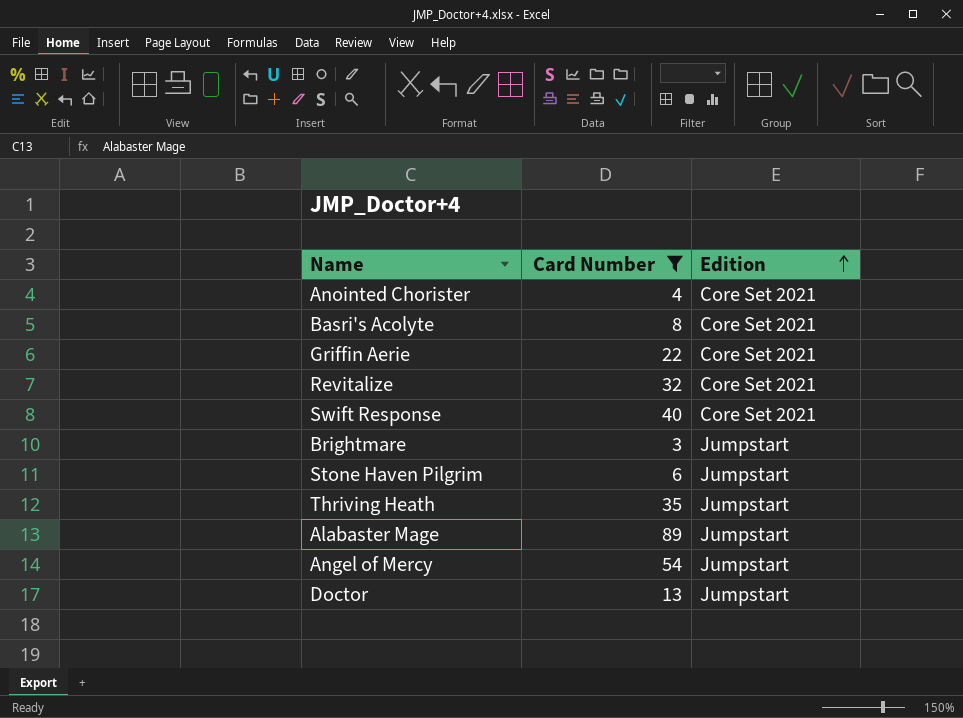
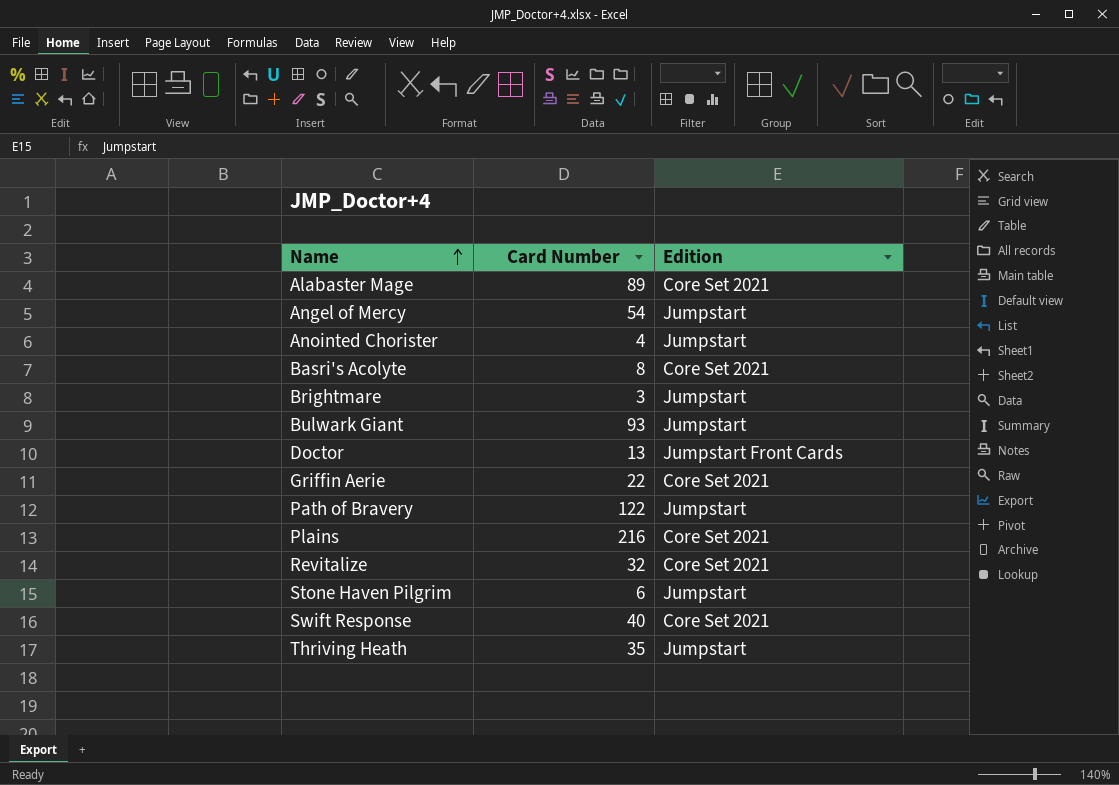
filter: Card Number <= 89 -> none
row order: Edition ascending -> Name ascending
Alabaster Mage | Edition: Jumpstart -> Core Set 2021
Anointed Chorister | Edition: Core Set 2021 -> Jumpstart
Doctor | Edition: Jumpstart -> Jumpstart Front Cards

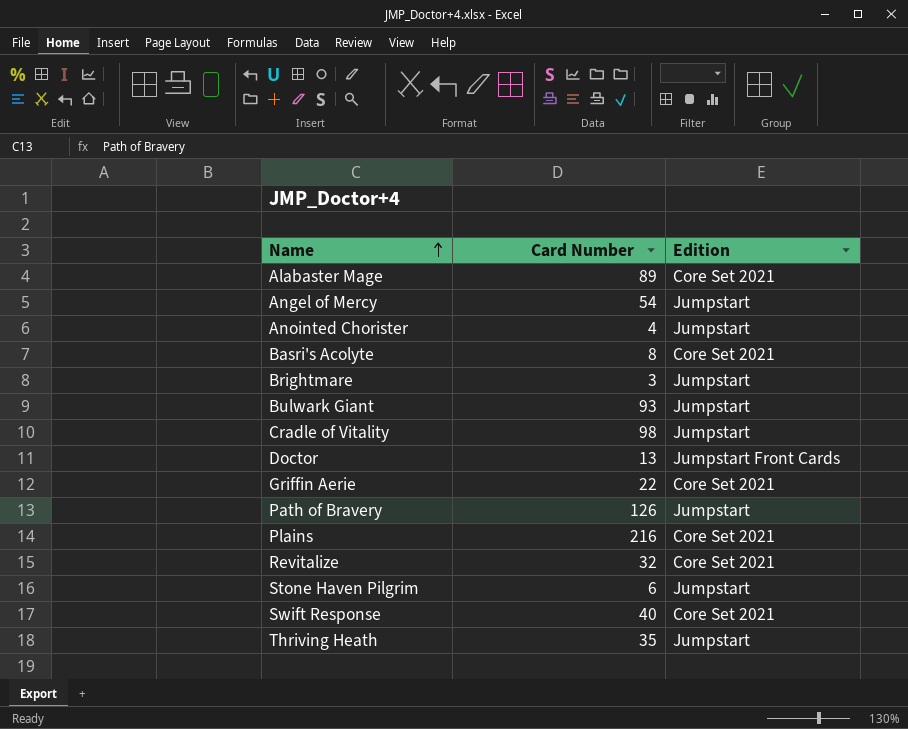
row Cradle of Vitality: none -> 98 | Jumpstart
Path of Bravery | Card Number: 122 -> 126

